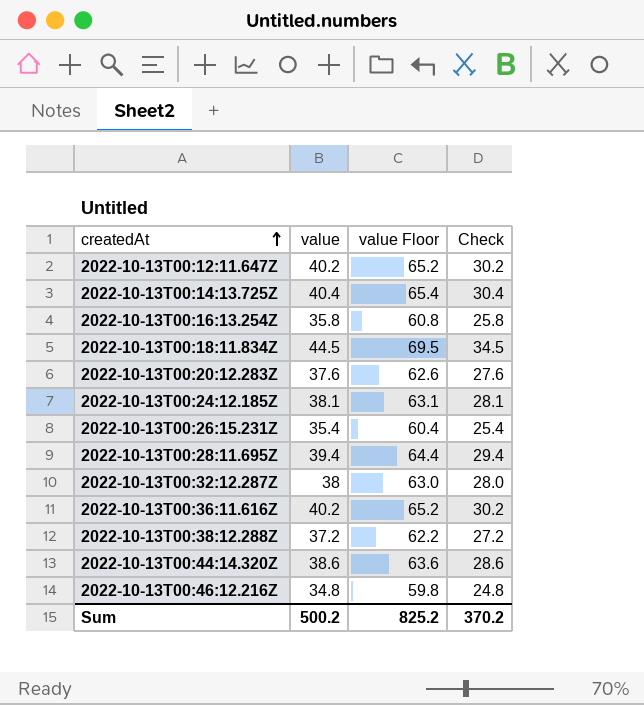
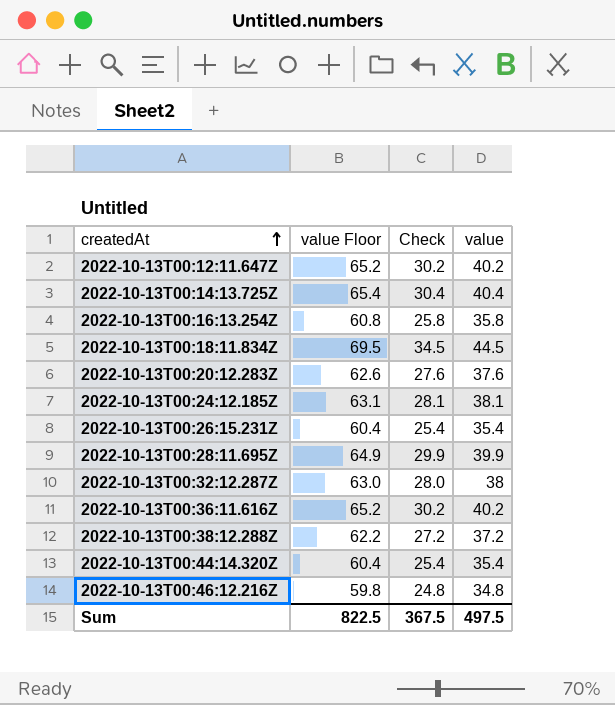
column value | position: 2 -> 4
2022-10-13T00:28:11.695Z | value Floor: 64.4 -> 64.9
2022-10-13T00:28:11.695Z | Check: 29.4 -> 29.9
2022-10-13T00:28:11.695Z | value: 39.4 -> 39.9
2022-10-13T00:44:14.320Z | value Floor: 63.6 -> 60.4
2022-10-13T00:44:14.320Z | Check: 28.6 -> 25.4
2022-10-13T00:44:14.320Z | value: 38.6 -> 35.4
Sum | value Floor: 825.2 -> 822.5
Sum | Check: 370.2 -> 367.5
Sum | value: 500.2 -> 497.5

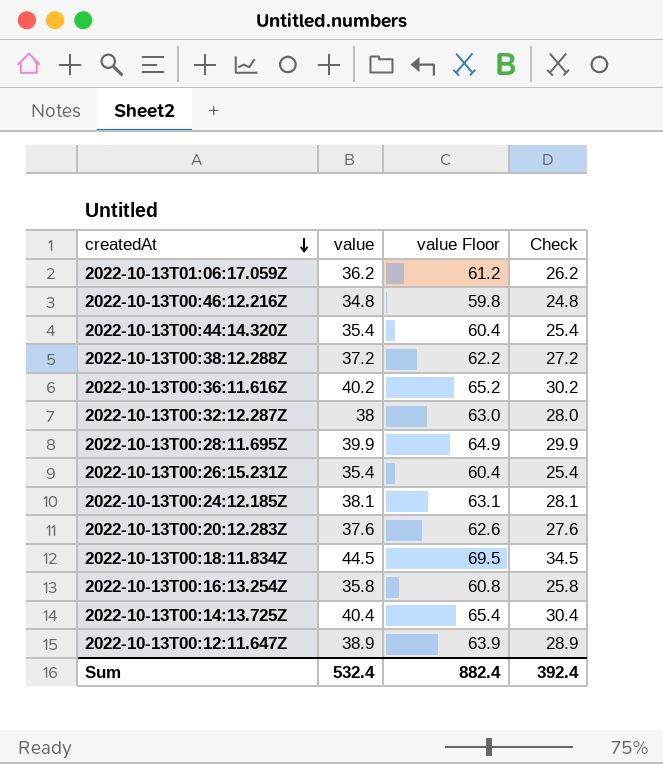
row order: createdAt ascending -> createdAt descending
column value | position: 4 -> 2
row 2022-10-13T01:06:17.059Z: none -> 36.2 | 61.2 | 26.2
2022-10-13T00:12:11.647Z | value: 40.2 -> 38.9
2022-10-13T00:12:11.647Z | value Floor: 65.2 -> 63.9
2022-10-13T00:12:11.647Z | Check: 30.2 -> 28.9
Sum | value: 497.5 -> 532.4
Sum | value Floor: 822.5 -> 882.4
Sum | Check: 367.5 -> 392.4

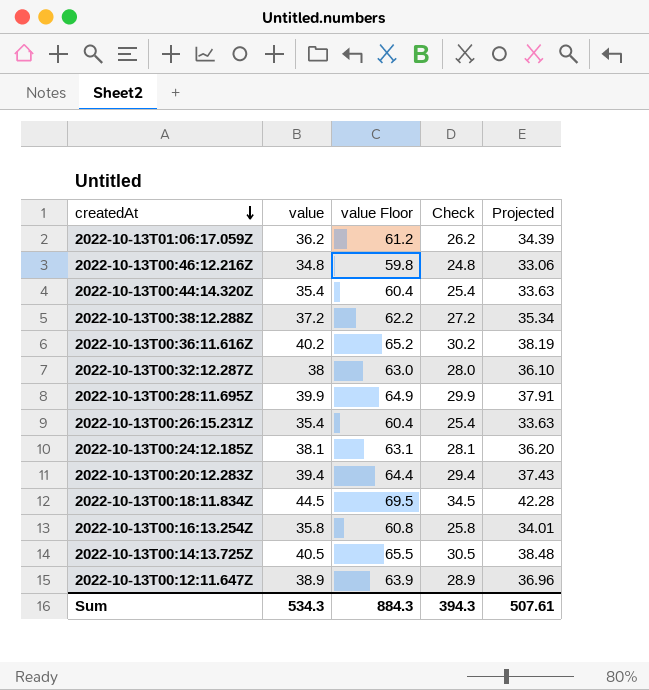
column Projected | formula: none -> [value] * 0.95
2022-10-13T00:20:12.283Z | value: 37.6 -> 39.4
2022-10-13T00:20:12.283Z | value Floor: 62.6 -> 64.4
2022-10-13T00:20:12.283Z | Check: 27.6 -> 29.4
2022-10-13T00:14:13.725Z | value: 40.4 -> 40.5
2022-10-13T00:14:13.725Z | value Floor: 65.4 -> 65.5
2022-10-13T00:14:13.725Z | Check: 30.4 -> 30.5
Sum | value: 532.4 -> 534.3
Sum | value Floor: 882.4 -> 884.3
Sum | Check: 392.4 -> 394.3

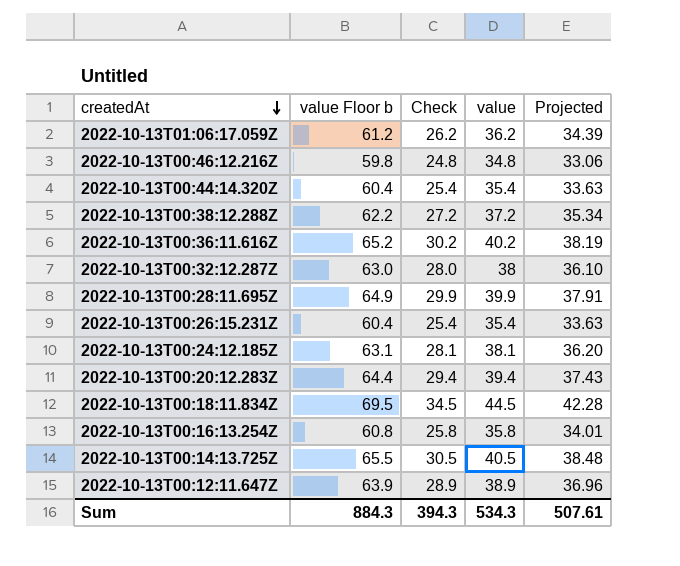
column name: value Floor -> value Floor b
column value | position: 2 -> 4

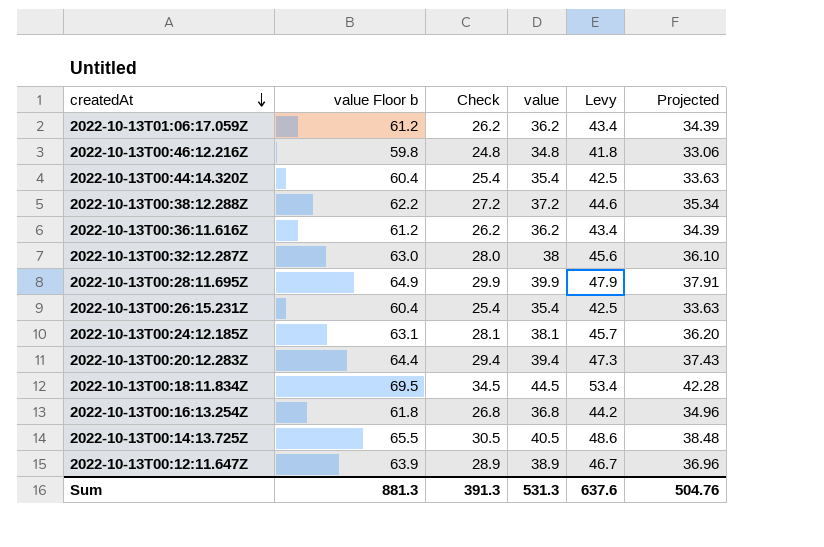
column Levy | formula: none -> [value] * 1.2
2022-10-13T00:36:11.616Z | value Floor b: 65.2 -> 61.2
2022-10-13T00:36:11.616Z | Check: 30.2 -> 26.2
2022-10-13T00:36:11.616Z | value: 40.2 -> 36.2
2022-10-13T00:36:11.616Z | Projected: 38.19 -> 34.39
2022-10-13T00:16:13.254Z | value Floor b: 60.8 -> 61.8
2022-10-13T00:16:13.254Z | Check: 25.8 -> 26.8
2022-10-13T00:16:13.254Z | value: 35.8 -> 36.8
2022-10-13T00:16:13.254Z | Projected: 34.01 -> 34.96
Sum | value Floor b: 884.3 -> 881.3
Sum | Check: 394.3 -> 391.3
Sum | value: 534.3 -> 531.3
Sum | Projected: 507.61 -> 504.76

